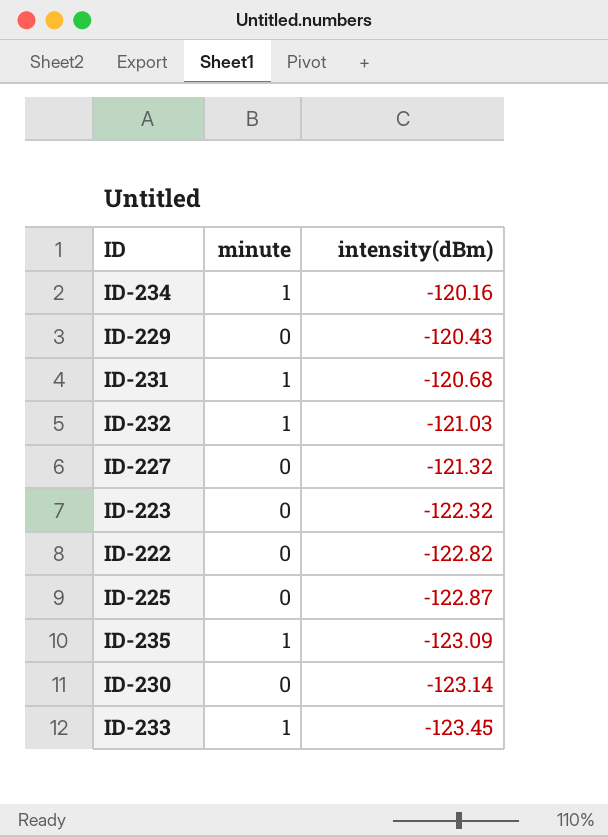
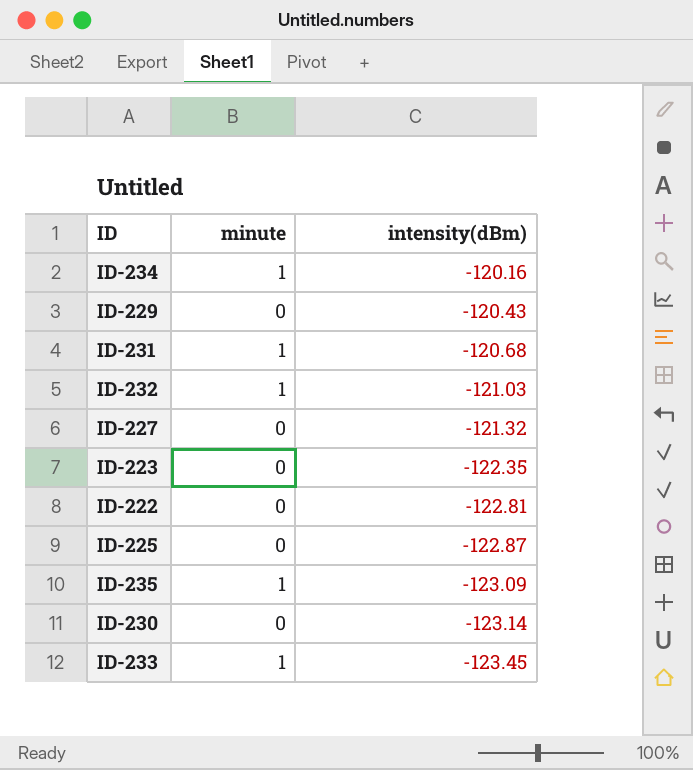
ID-223 | intensity(dBm): -122.32 -> -122.35
ID-222 | intensity(dBm): -122.82 -> -122.81

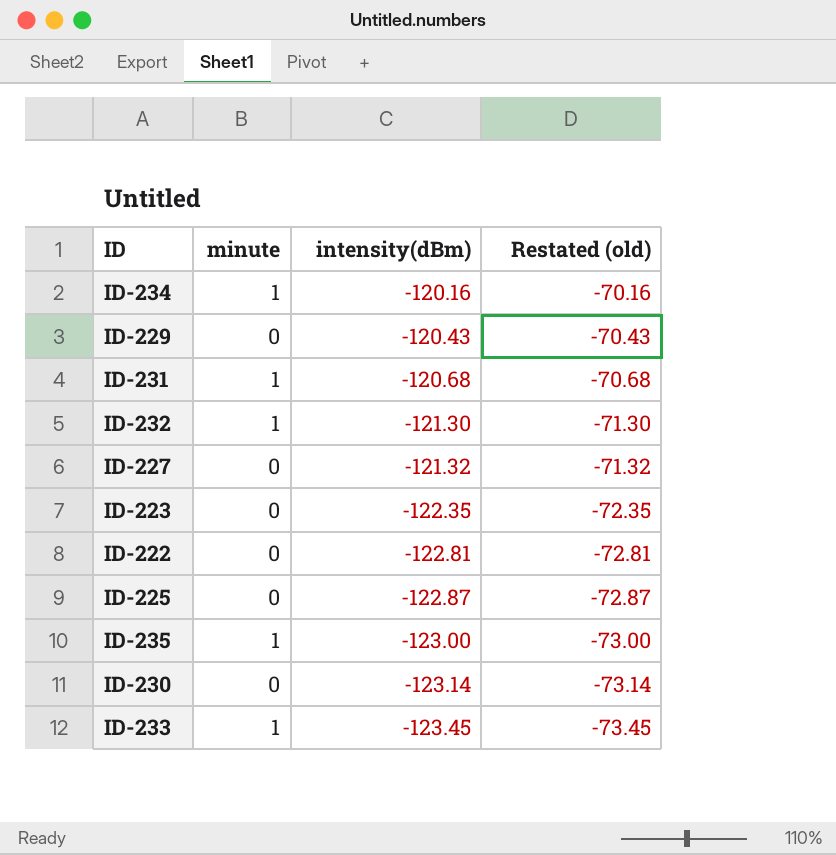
column Restated (old) | formula: none -> [intensity(dBm)] + 50
ID-232 | intensity(dBm): -121.03 -> -121.30
ID-235 | intensity(dBm): -123.09 -> -123.00

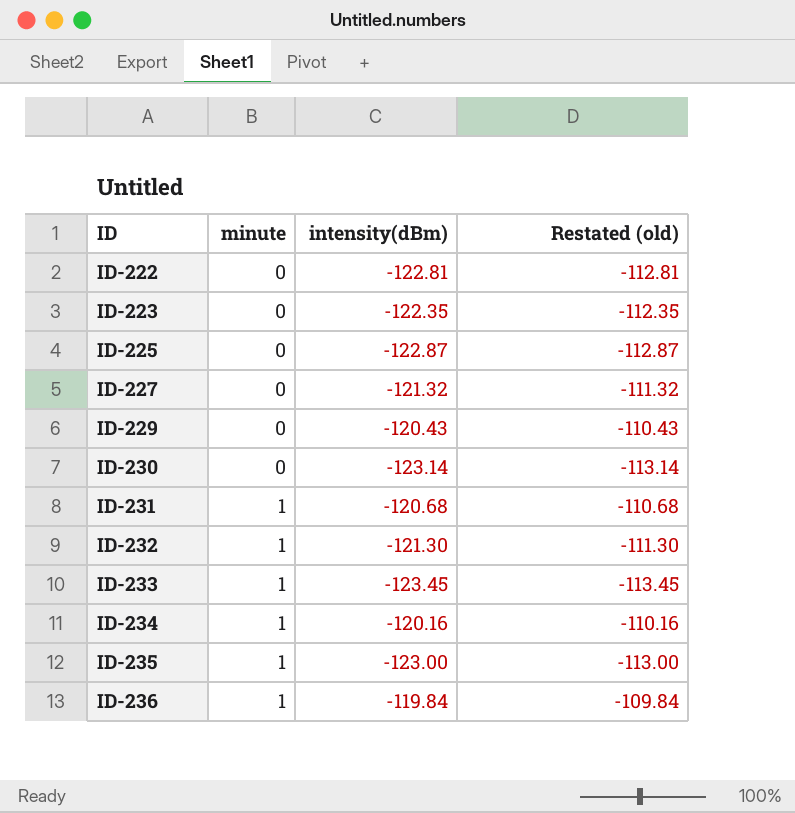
row order: intensity(dBm) descending -> ID ascending
column Restated (old) | formula: [intensity(dBm)] + 50 -> [intensity(dBm)] + 10
row ID-236: none -> 1 | -119.84 | -109.84

